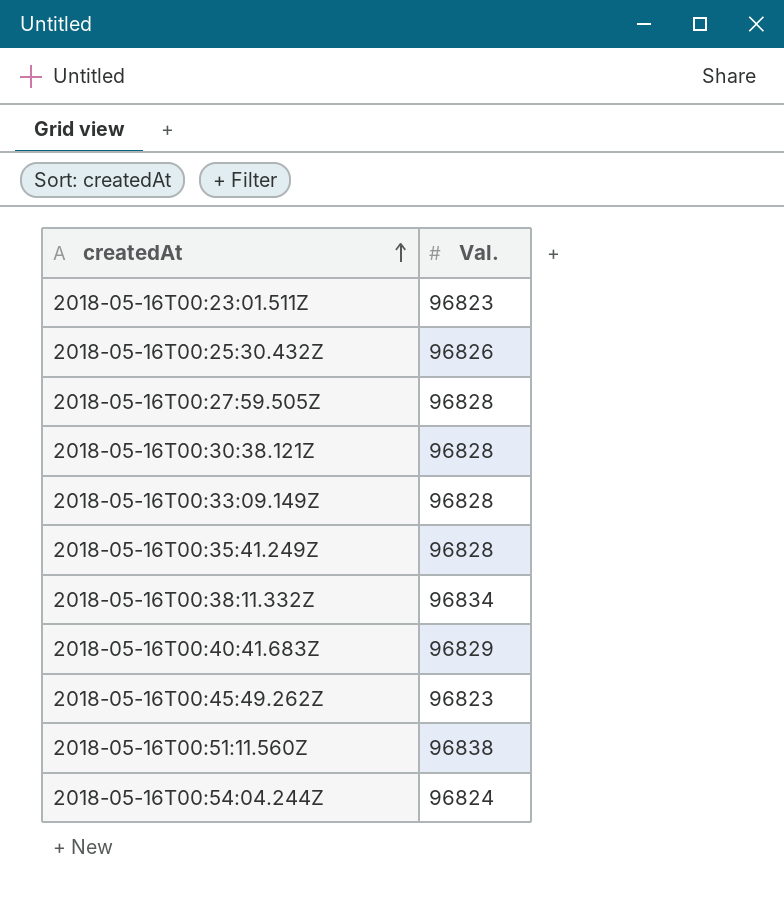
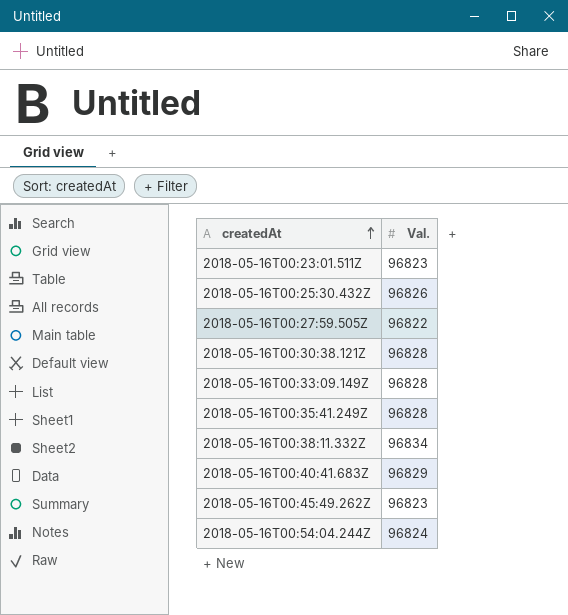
row 2018-05-16T00:51:11.560Z: 96838 -> none
2018-05-16T00:27:59.505Z | Val.: 96828 -> 96822

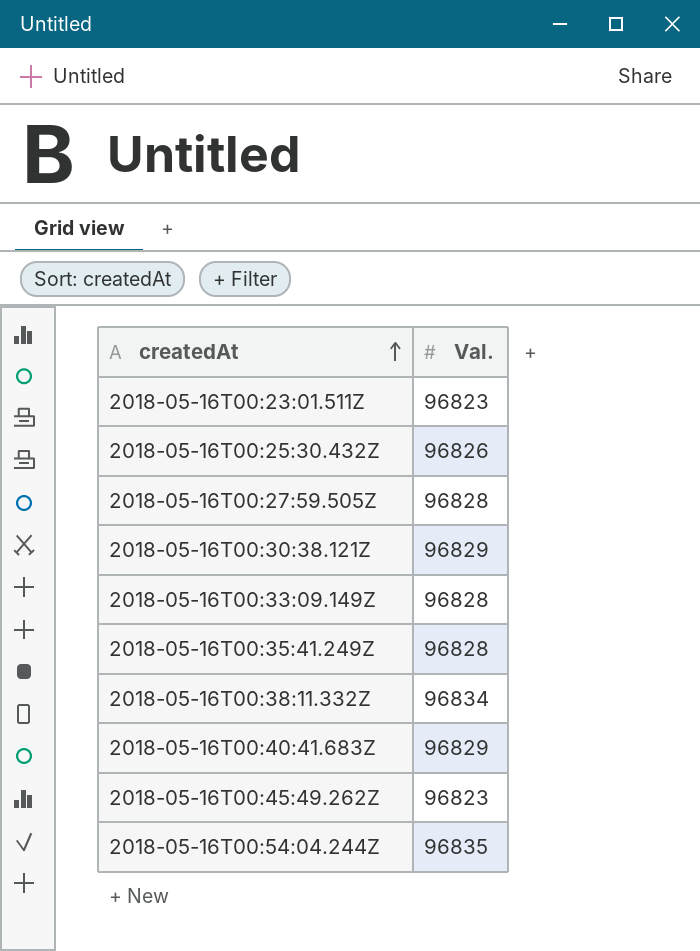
2018-05-16T00:27:59.505Z | Val.: 96822 -> 96828
2018-05-16T00:30:38.121Z | Val.: 96828 -> 96829
2018-05-16T00:54:04.244Z | Val.: 96824 -> 96835

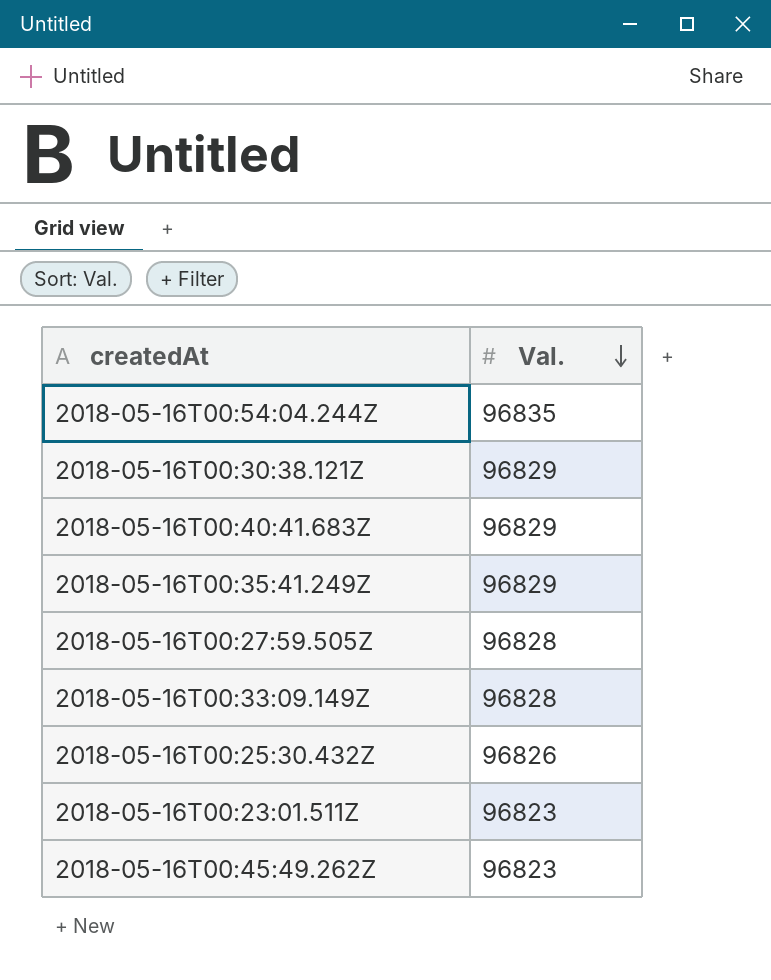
row order: createdAt ascending -> Val. descending
row 2018-05-16T00:38:11.332Z: 96834 -> none
2018-05-16T00:35:41.249Z | Val.: 96828 -> 96829

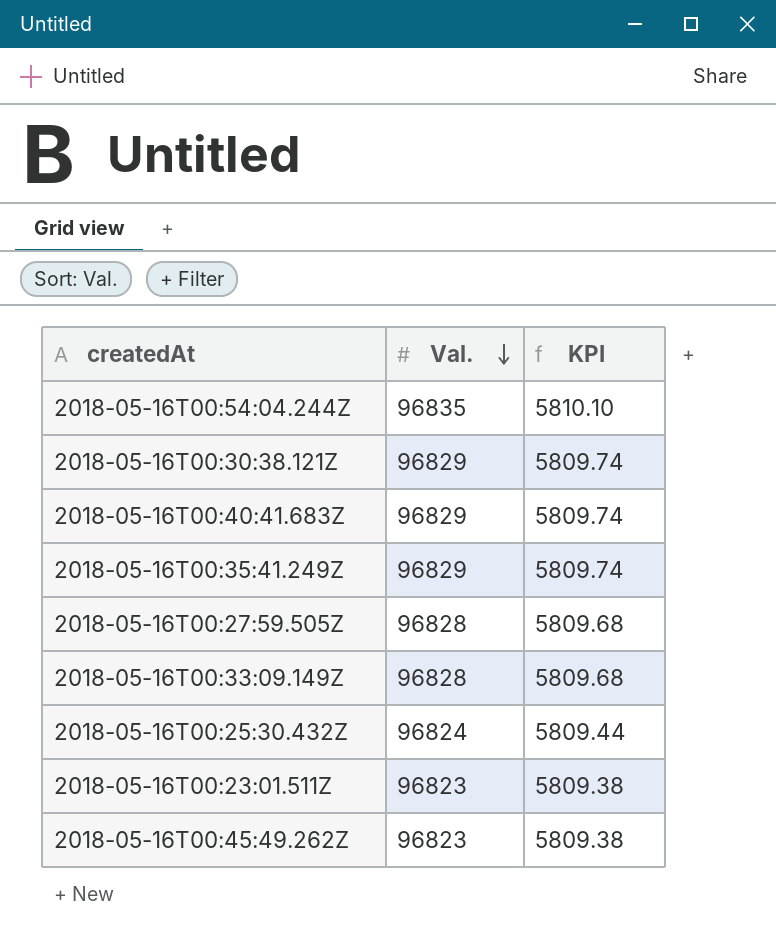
column KPI | formula: none -> [Val.] * 0.06
2018-05-16T00:25:30.432Z | Val.: 96826 -> 96824

